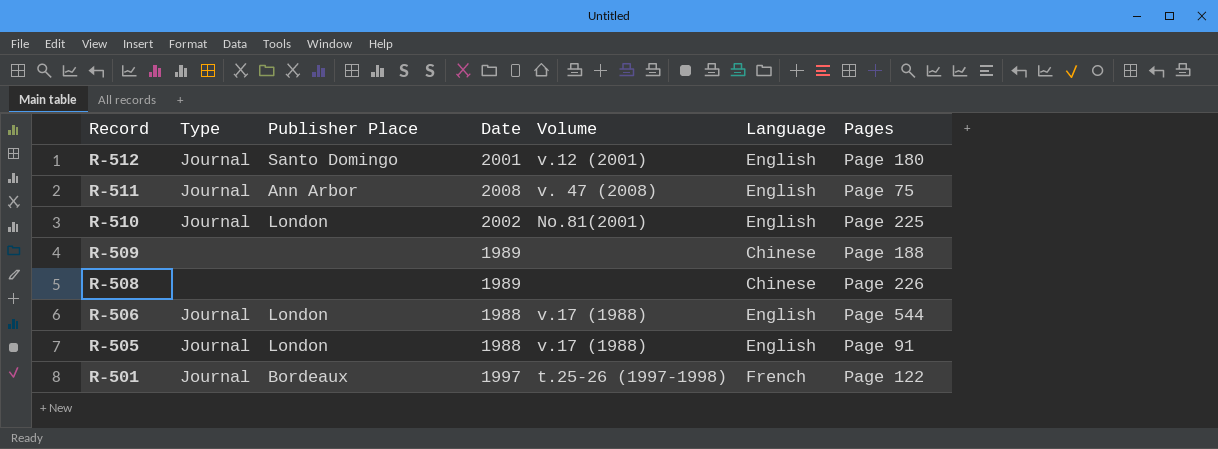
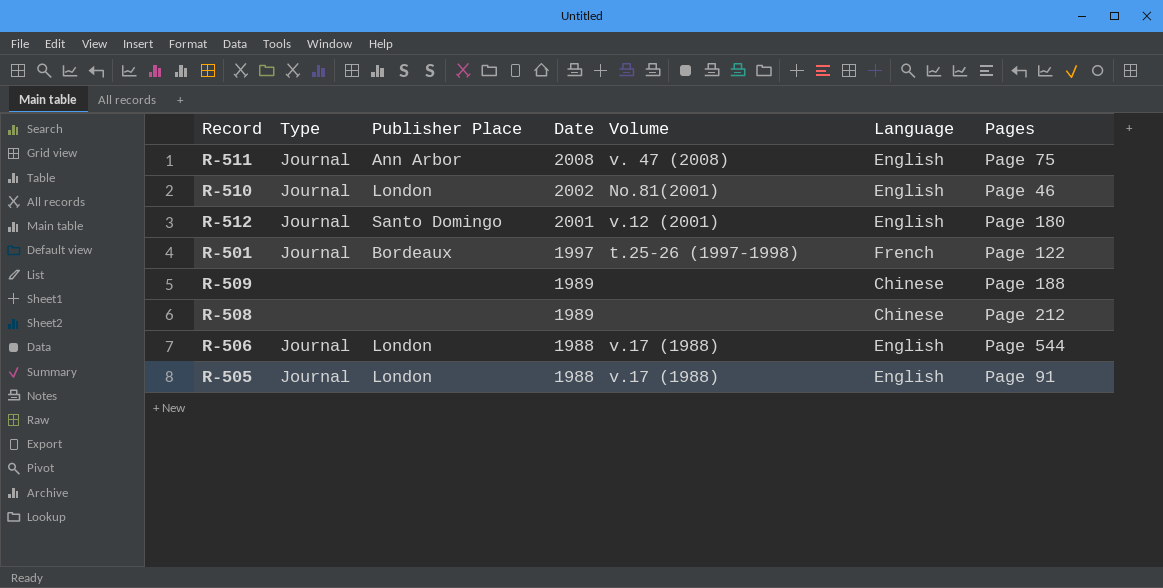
row order: Record descending -> Date descending
R-510 | Pages: Page 225 -> Page 46
R-508 | Pages: Page 226 -> Page 212

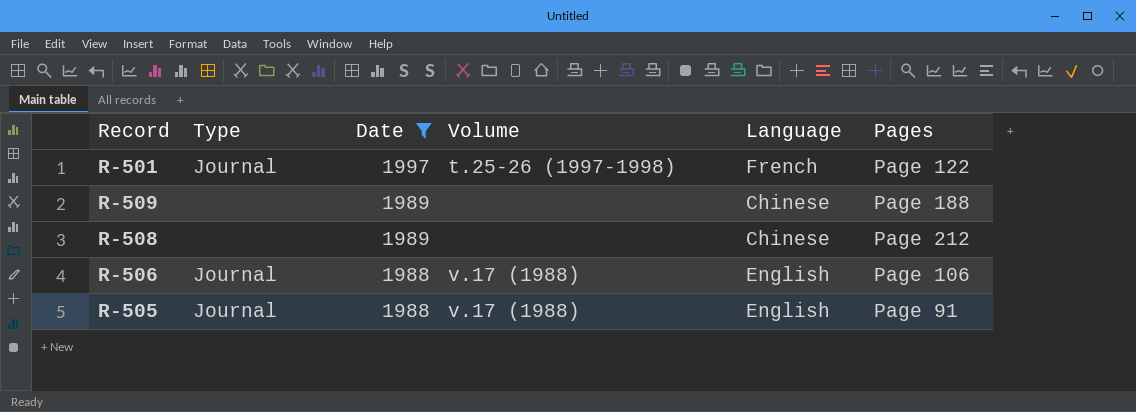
filter: none -> Date <= 1997
column Publisher Place | position: 3 -> none
R-506 | Pages: Page 544 -> Page 106

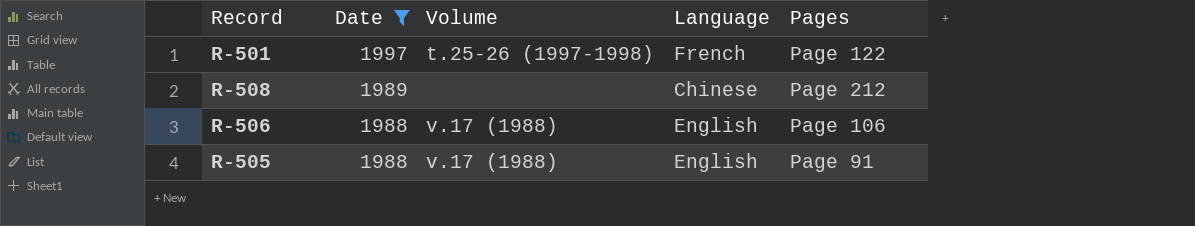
column Type | position: 2 -> none
row R-509: none | 1989 | none | Chinese | Page 188 -> none

